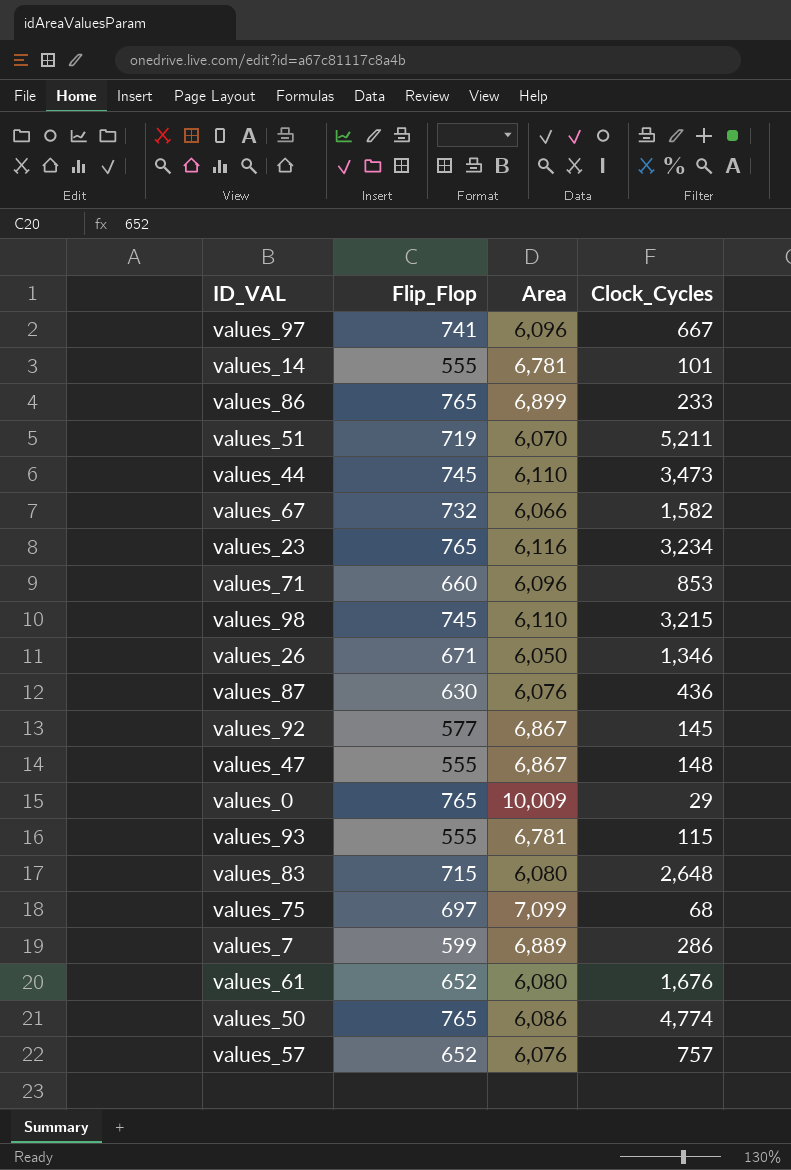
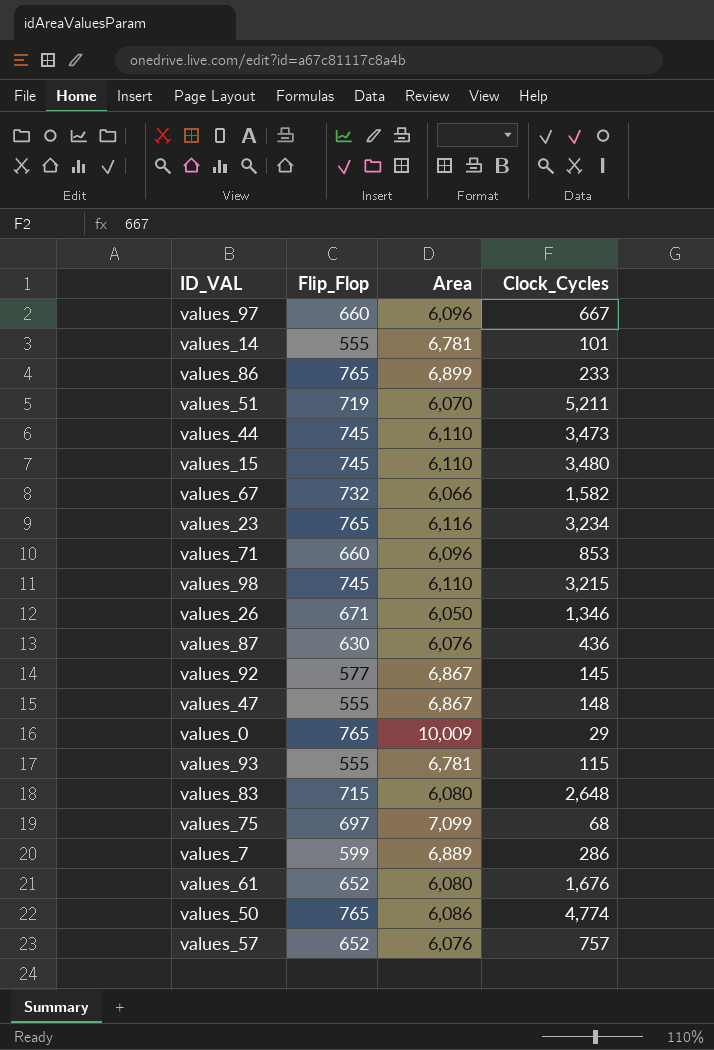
values_97 | Flip_Flop: 741 -> 660
row values_15: none -> 745 | 6,110 | 3,480

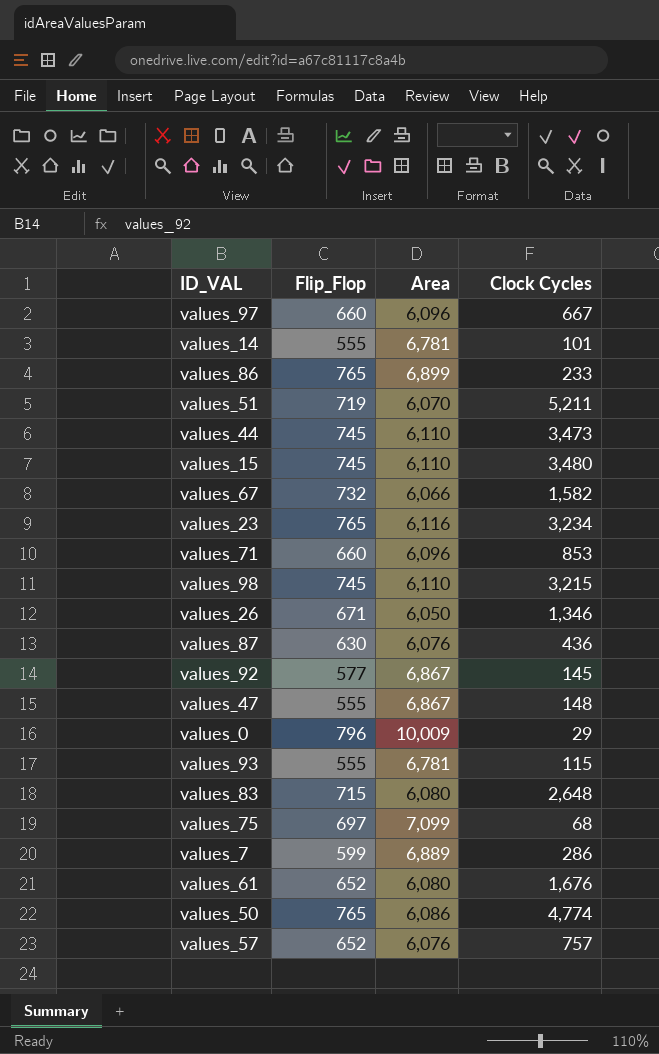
column name: Clock_Cycles -> Clock Cycles
values_0 | Flip_Flop: 765 -> 796

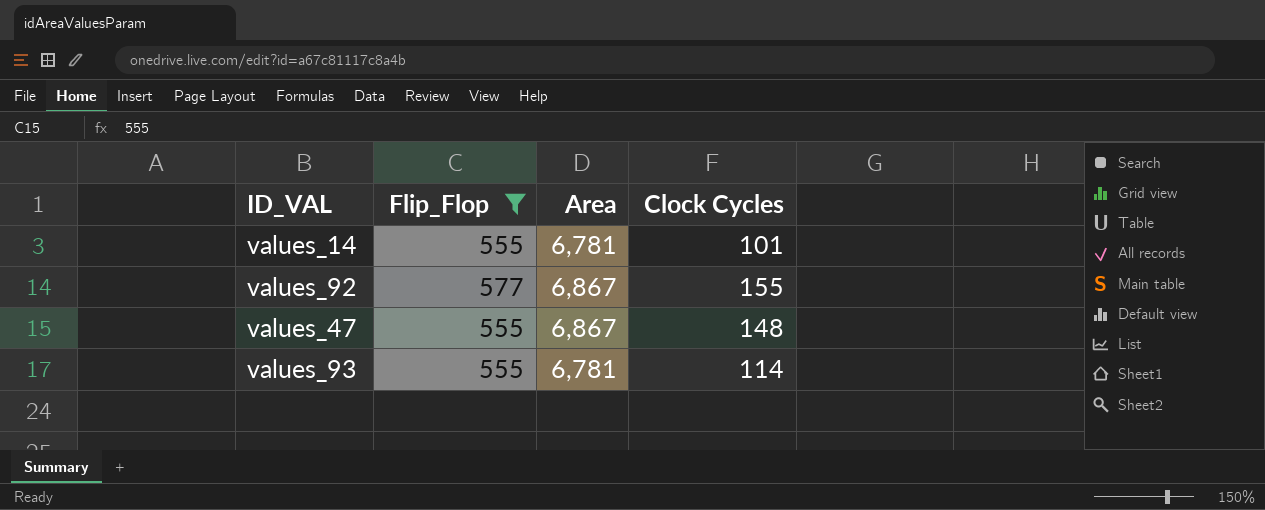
filter: none -> Flip_Flop <= 577
values_92 | Clock Cycles: 145 -> 155
values_93 | Clock Cycles: 115 -> 114

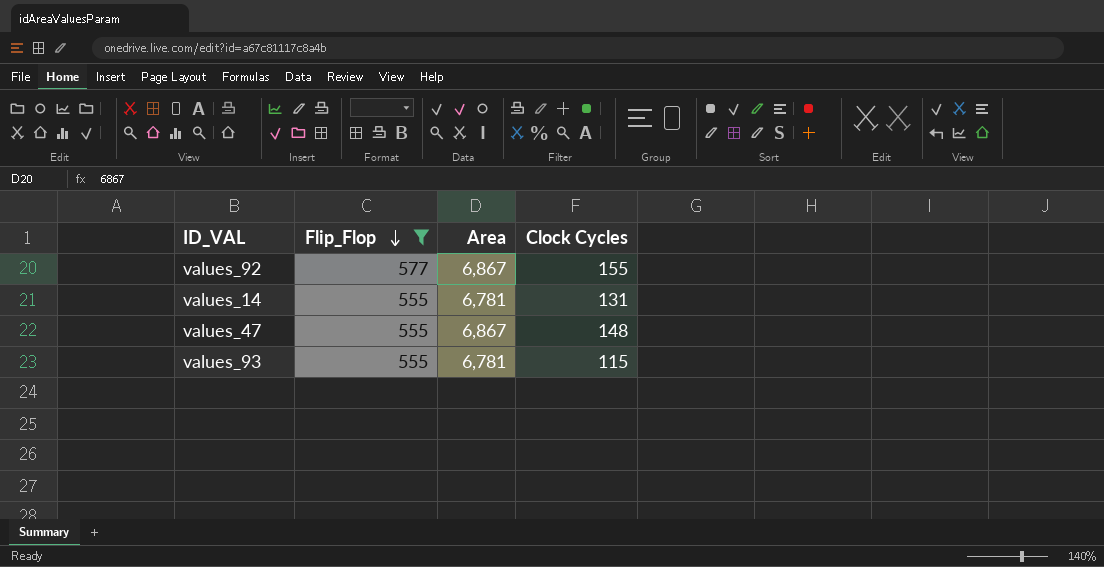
row order: none -> Flip_Flop descending
values_14 | Clock Cycles: 101 -> 131
values_93 | Clock Cycles: 114 -> 115

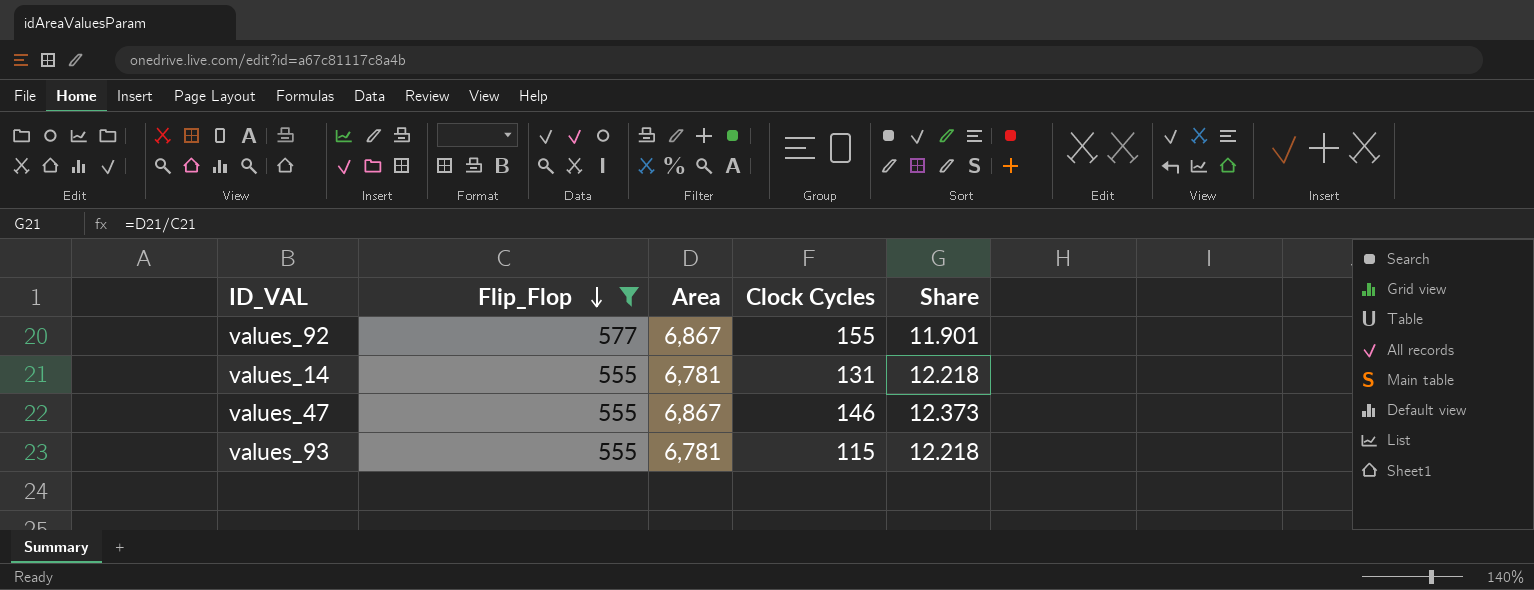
column Share | formula: none -> [Area] / [Flip_Flop]
values_47 | Clock Cycles: 148 -> 146

